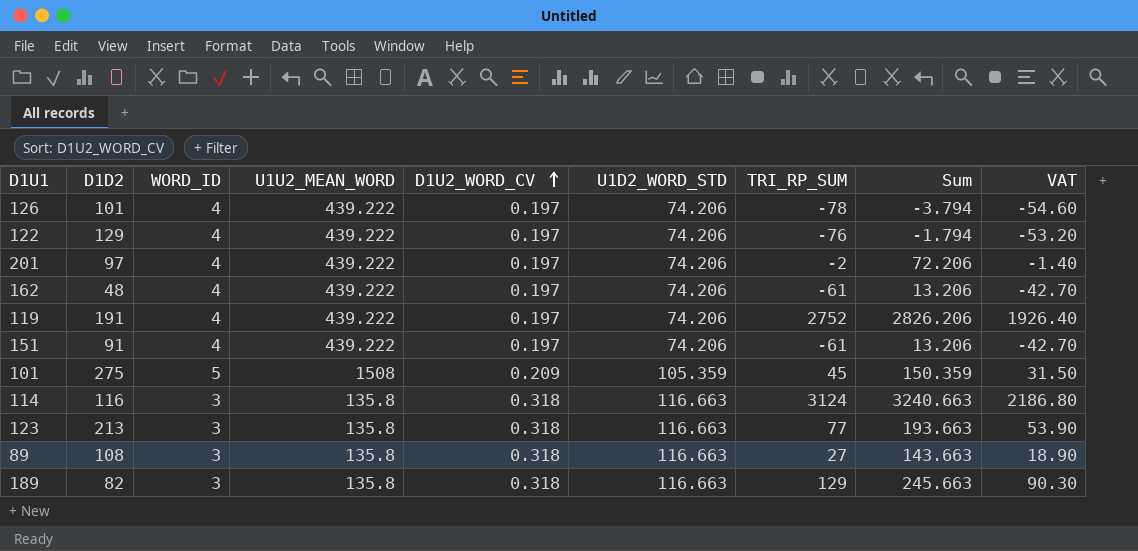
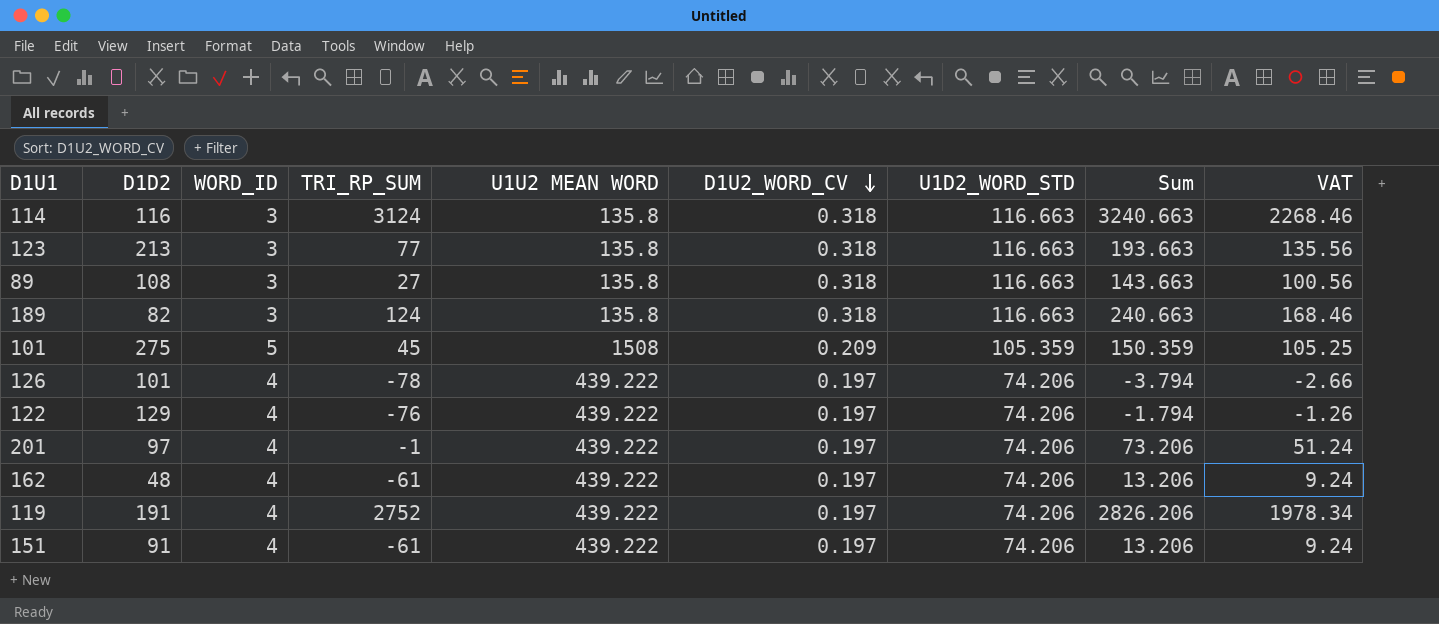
row order: D1U2_WORD_CV ascending -> D1U2_WORD_CV descending
column TRI_RP_SUM | position: 7 -> 4
column name: U1U2_MEAN_WORD -> U1U2 MEAN WORD
column VAT | formula: [TRI_RP_SUM] * 0.7 -> [Sum] * 0.7
189 | TRI_RP_SUM: 129 -> 124
189 | Sum: 245.663 -> 240.663
201 | TRI_RP_SUM: -2 -> -1
201 | Sum: 72.206 -> 73.206

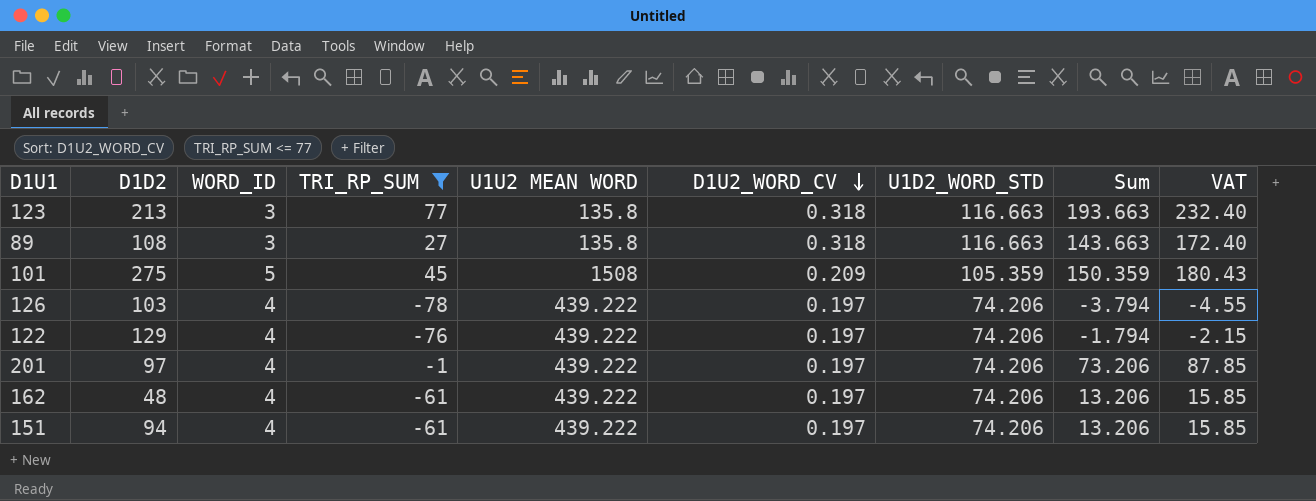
filter: none -> TRI_RP_SUM <= 77
column VAT | formula: [Sum] * 0.7 -> [Sum] * 1.2
126 | D1D2: 101 -> 103
151 | D1D2: 91 -> 94

